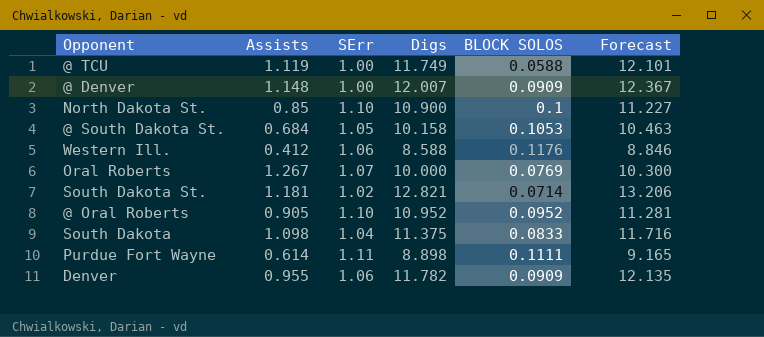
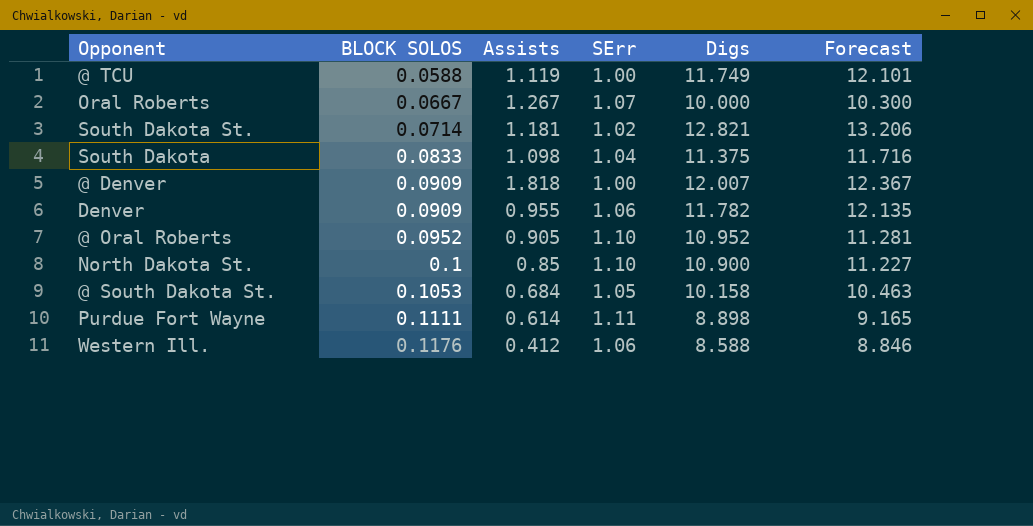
row order: none -> BLOCK SOLOS ascending
column BLOCK SOLOS | position: 5 -> 2
Oral Roberts | BLOCK SOLOS: 0.0769 -> 0.0667
@ Denver | Assists: 1.148 -> 1.818

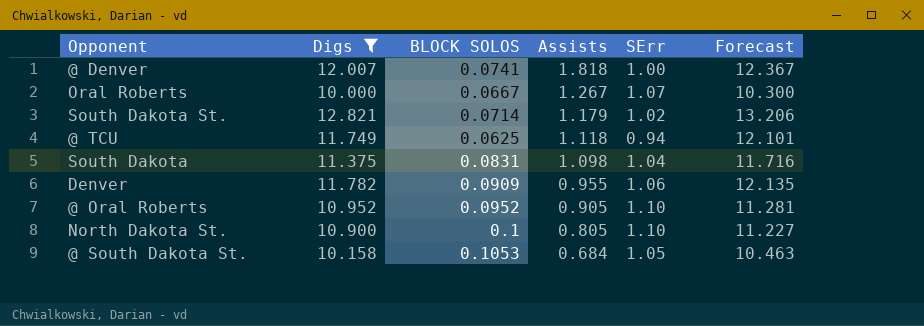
filter: none -> Digs >= 10.000
row order: BLOCK SOLOS ascending -> Assists descending
column Digs | position: 5 -> 2
@ Denver | BLOCK SOLOS: 0.0909 -> 0.0741
South Dakota St. | Assists: 1.181 -> 1.179
@ TCU | BLOCK SOLOS: 0.0588 -> 0.0625
@ TCU | Assists: 1.119 -> 1.118
@ TCU | SErr: 1.00 -> 0.94
South Dakota | BLOCK SOLOS: 0.0833 -> 0.0831
North Dakota St. | Assists: 0.85 -> 0.805

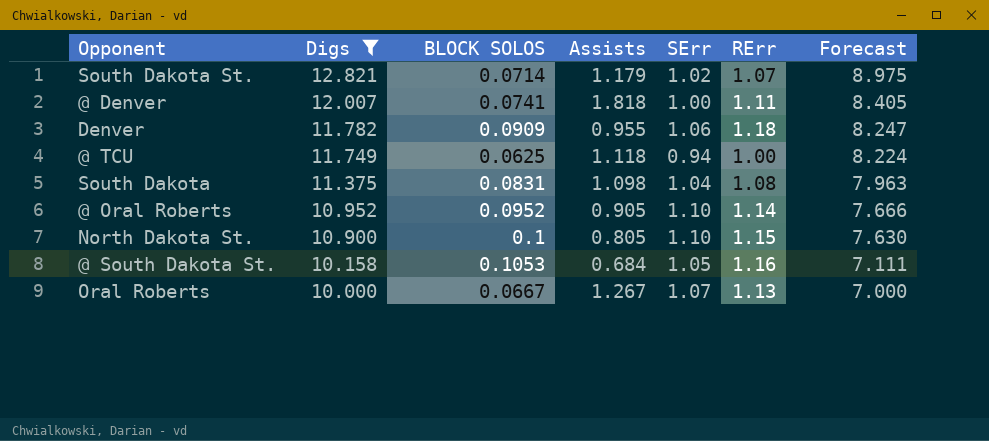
row order: Assists descending -> Digs descending
column RErr | position: none -> 6
column Forecast | formula: [Digs] * 1.03 -> [Digs] * 0.7

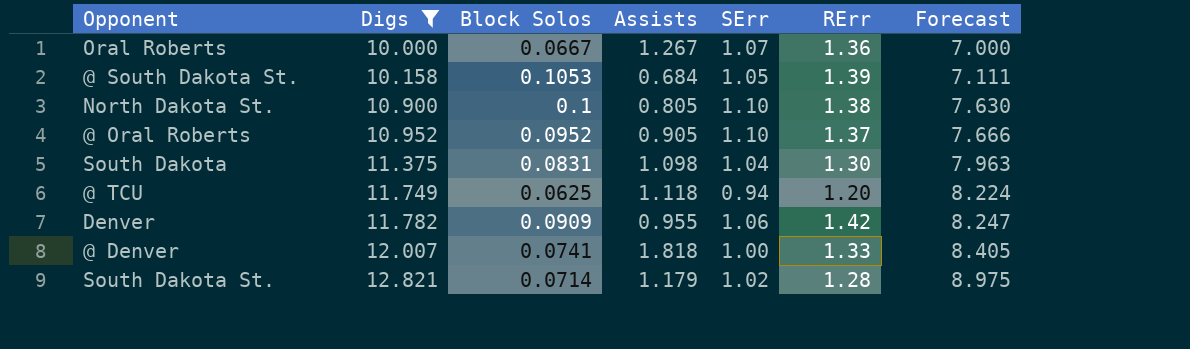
row order: Digs descending -> Digs ascending
column name: BLOCK SOLOS -> Block Solos
Oral Roberts | RErr: 1.13 -> 1.36
@ South Dakota St. | RErr: 1.16 -> 1.39
North Dakota St. | RErr: 1.15 -> 1.38
@ Oral Roberts | RErr: 1.14 -> 1.37
South Dakota | RErr: 1.08 -> 1.30
@ TCU | RErr: 1.00 -> 1.20
Denver | RErr: 1.18 -> 1.42
@ Denver | RErr: 1.11 -> 1.33
South Dakota St. | RErr: 1.07 -> 1.28

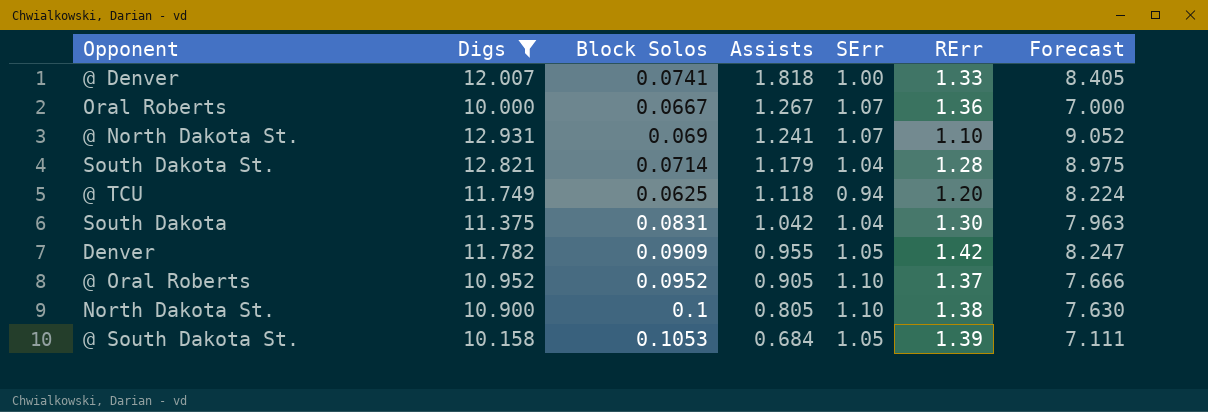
row order: Digs ascending -> Assists descending
row @ North Dakota St.: none -> 12.931 | 0.069 | 1.241 | 1.07 | 1.10 | 9.052
South Dakota St. | SErr: 1.02 -> 1.04
South Dakota | Assists: 1.098 -> 1.042
Denver | SErr: 1.06 -> 1.05

